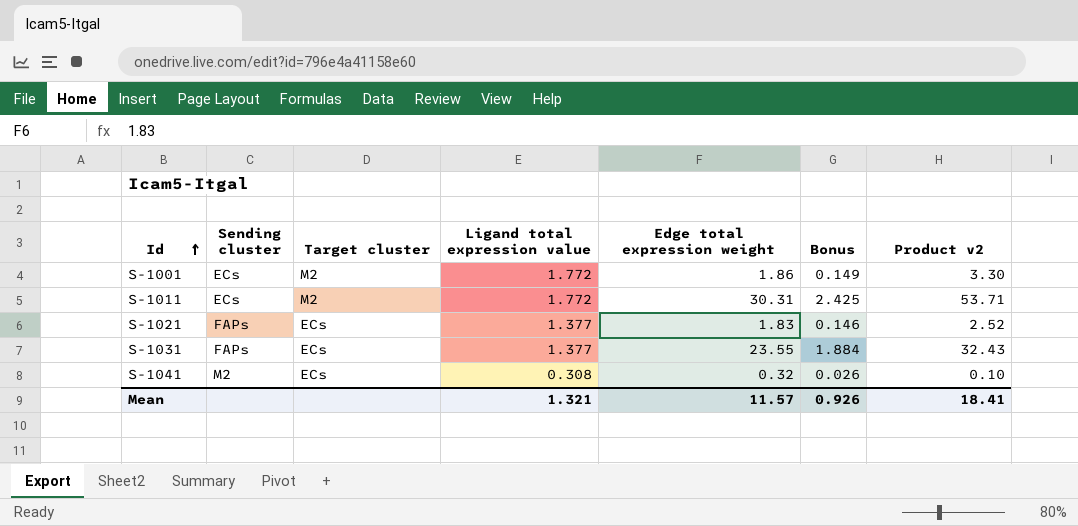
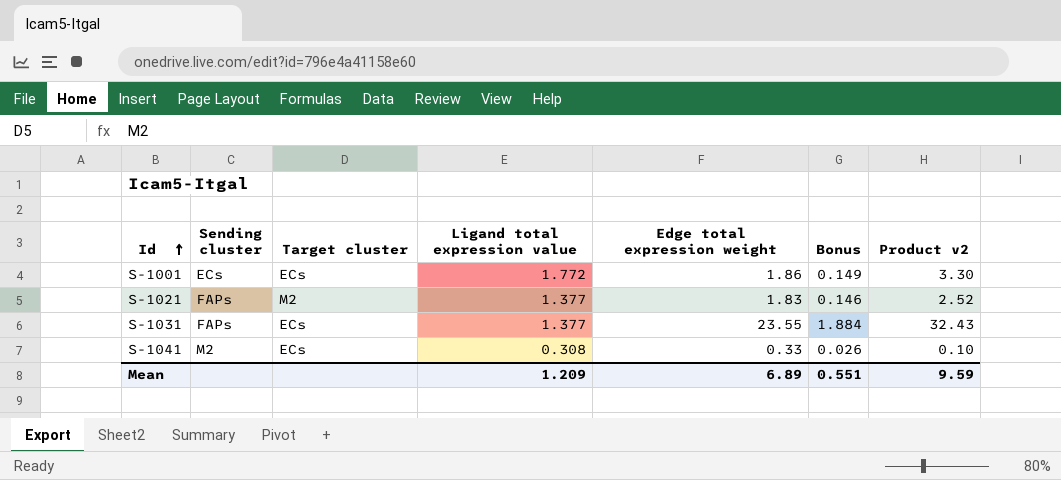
row S-1011: ECs | M2 | 1.772 | 30.31 | 2.425 | 53.71 -> none
S-1001 | Target cluster: M2 -> ECs
S-1021 | Target cluster: ECs -> M2
S-1041 | Edge total expression weight: 0.32 -> 0.33
Mean | Ligand total expression value: 1.321 -> 1.209
Mean | Edge total expression weight: 11.57 -> 6.89
Mean | Bonus: 0.926 -> 0.551
Mean | Product v2: 18.41 -> 9.59

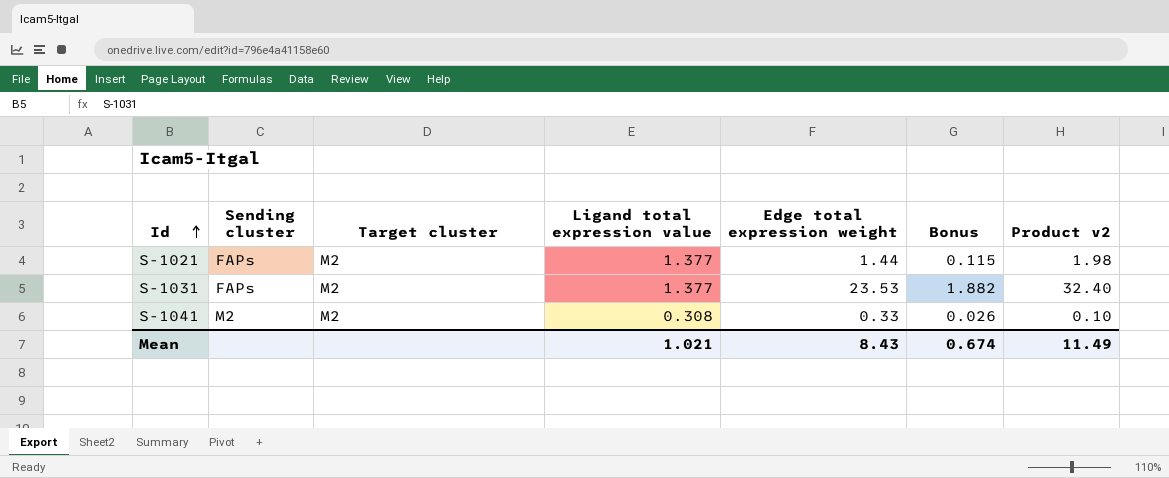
row S-1001: ECs | ECs | 1.772 | 1.86 | 0.149 | 3.30 -> none
S-1021 | Edge total expression weight: 1.83 -> 1.44
S-1021 | Bonus: 0.146 -> 0.115
S-1021 | Product v2: 2.52 -> 1.98
S-1031 | Target cluster: ECs -> M2
S-1031 | Edge total expression weight: 23.55 -> 23.53
S-1031 | Bonus: 1.884 -> 1.882
S-1031 | Product v2: 32.43 -> 32.40
S-1041 | Target cluster: ECs -> M2
Mean | Ligand total expression value: 1.209 -> 1.021
Mean | Edge total expression weight: 6.89 -> 8.43
Mean | Bonus: 0.551 -> 0.674
Mean | Product v2: 9.59 -> 11.49

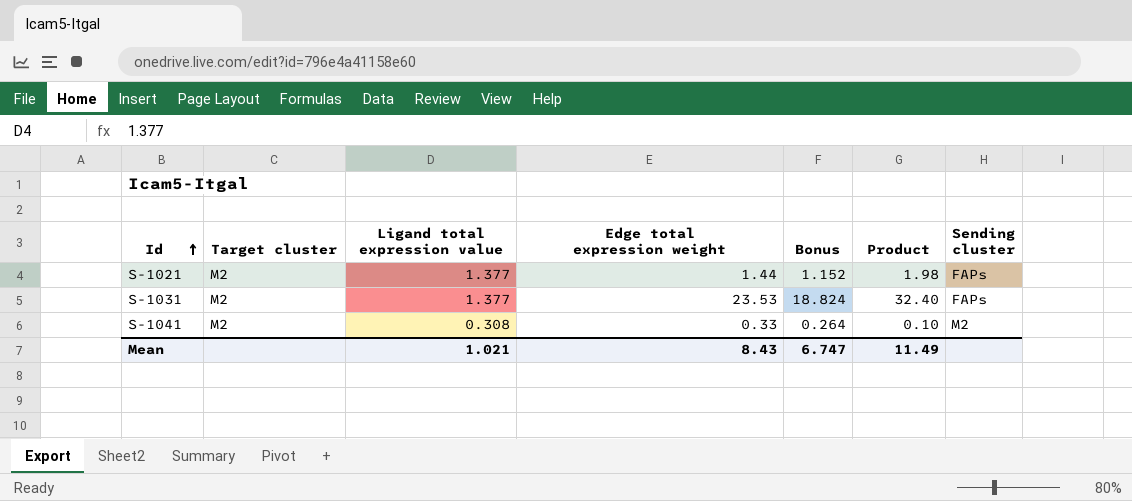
column Bonus | formula: [Edge total expression weight] * 0.08 -> [Edge total expression weight] * 0.8
column name: Product v2 -> Product
column Sending cluster | position: 2 -> 7
Mean | Bonus: 0.674 -> 6.747

